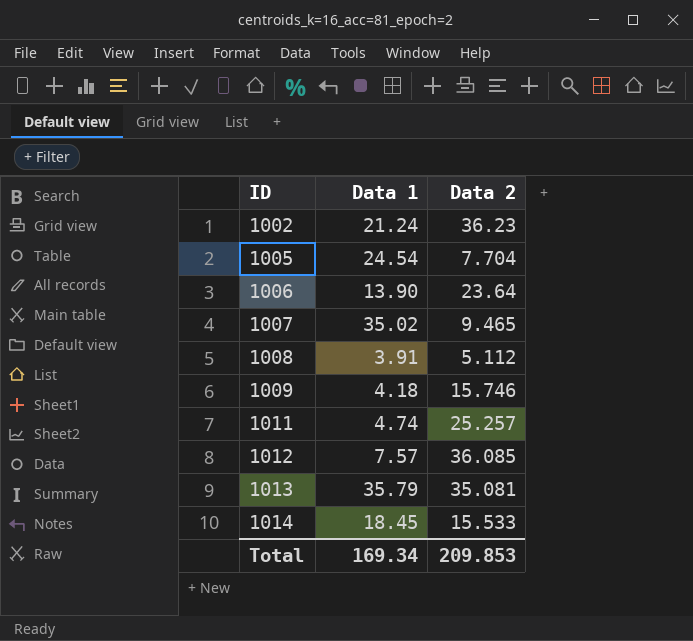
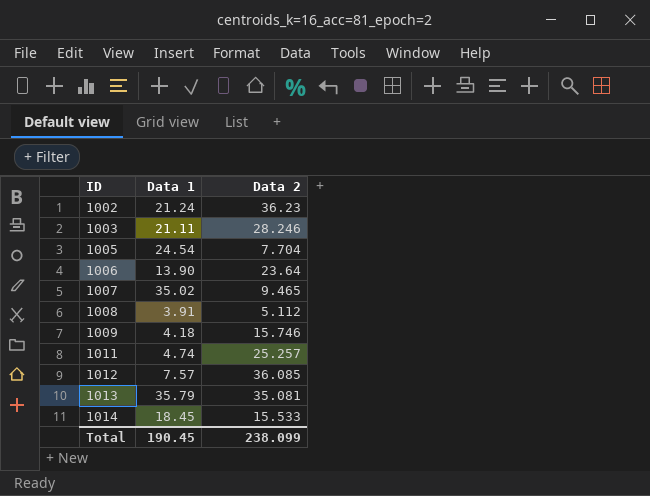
row 1003: none -> 21.11 | 28.246
Total | Data 1: 169.34 -> 190.45
Total | Data 2: 209.853 -> 238.099

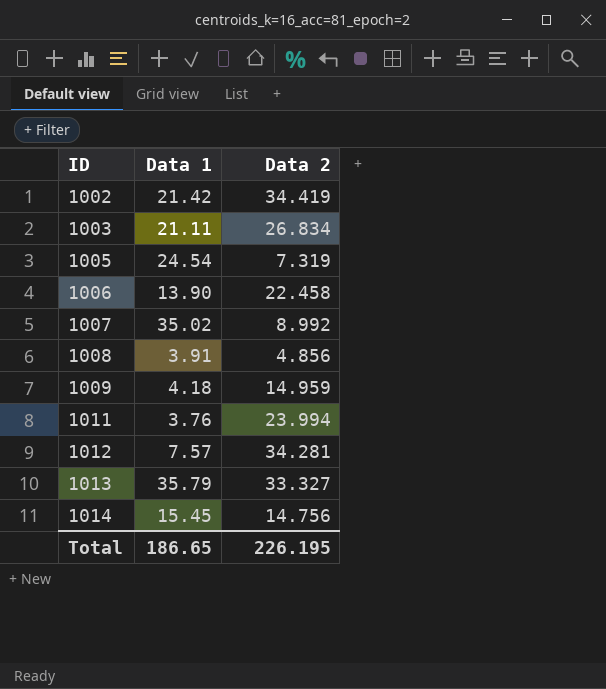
1002 | Data 1: 21.24 -> 21.42
1002 | Data 2: 36.23 -> 34.419
1003 | Data 2: 28.246 -> 26.834
1005 | Data 2: 7.704 -> 7.319
1006 | Data 2: 23.64 -> 22.458
1007 | Data 2: 9.465 -> 8.992
1008 | Data 2: 5.112 -> 4.856
1009 | Data 2: 15.746 -> 14.959
1011 | Data 1: 4.74 -> 3.76
1011 | Data 2: 25.257 -> 23.994
1012 | Data 2: 36.085 -> 34.281
1013 | Data 2: 35.081 -> 33.327
1014 | Data 1: 18.45 -> 15.45
1014 | Data 2: 15.533 -> 14.756
Total | Data 1: 190.45 -> 186.65
Total | Data 2: 238.099 -> 226.195

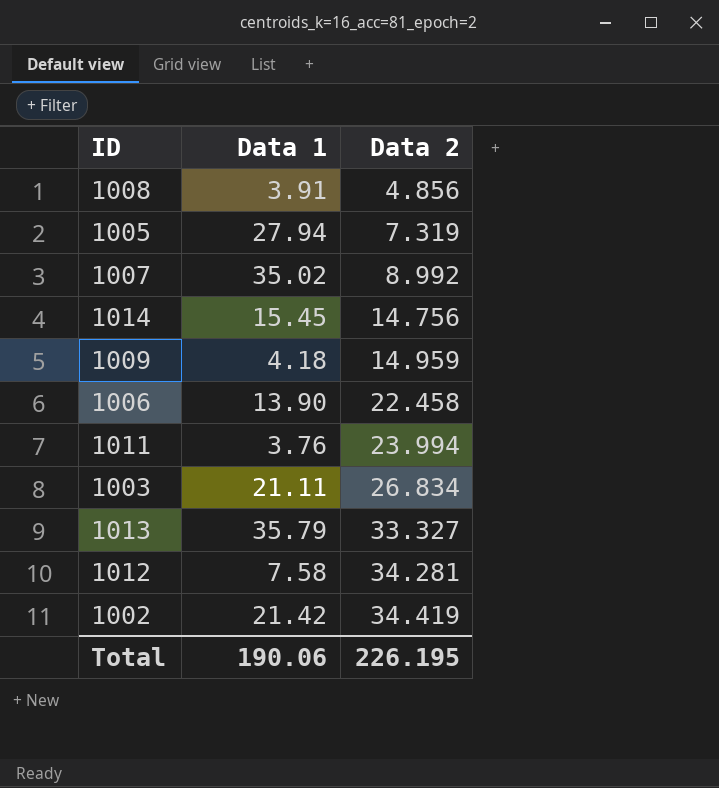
row order: ID ascending -> Data 2 ascending
1005 | Data 1: 24.54 -> 27.94
1012 | Data 1: 7.57 -> 7.58
Total | Data 1: 186.65 -> 190.06

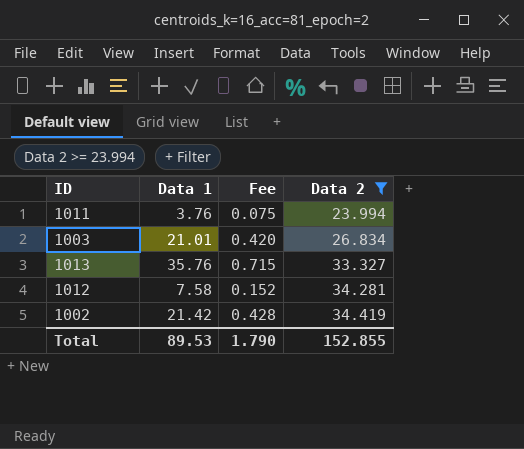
filter: none -> Data 2 >= 23.994
column Fee | formula: none -> [Data 1] * 0.02
1003 | Data 1: 21.11 -> 21.01
1013 | Data 1: 35.79 -> 35.76
Total | Data 1: 190.06 -> 89.53
Total | Data 2: 226.195 -> 152.855

